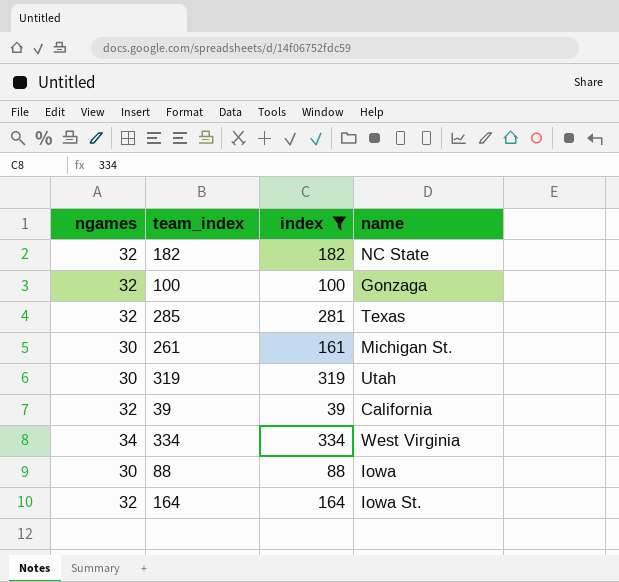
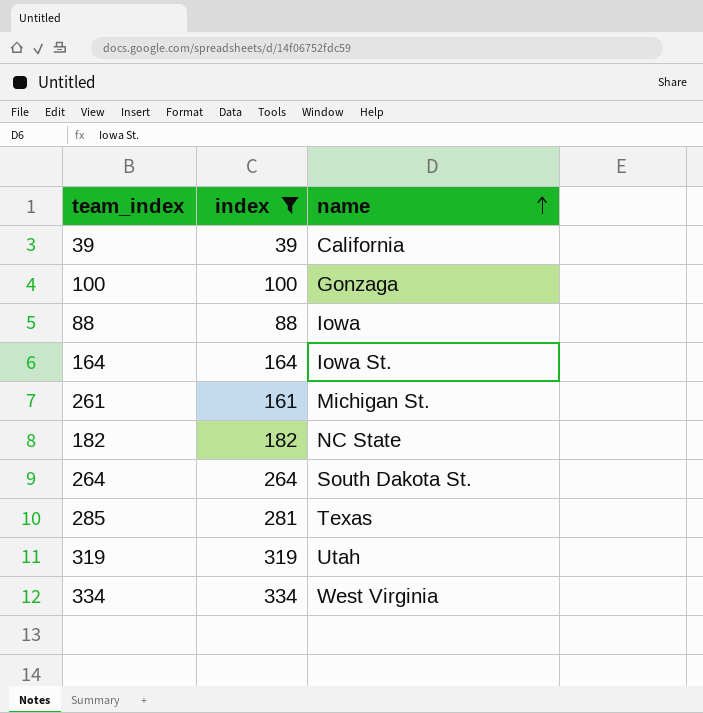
row order: none -> name ascending
column ngames | position: 1 -> none
row 264: none -> 264 | South Dakota St.

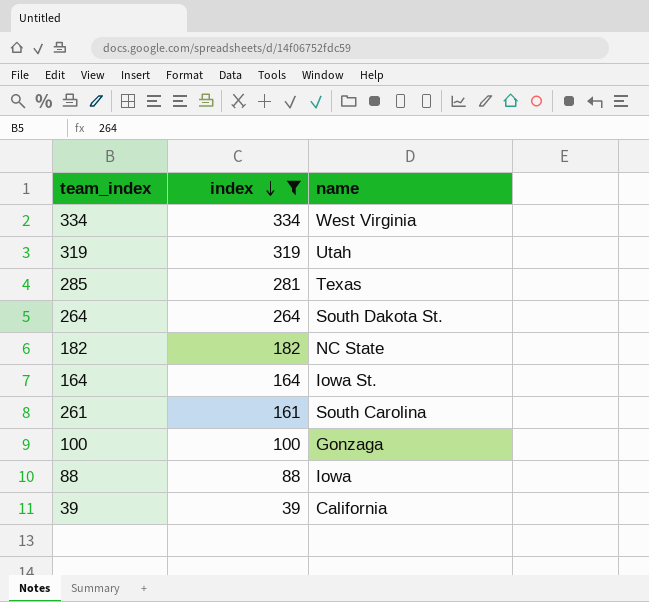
row order: name ascending -> index descending
261 | name: Michigan St. -> South Carolina

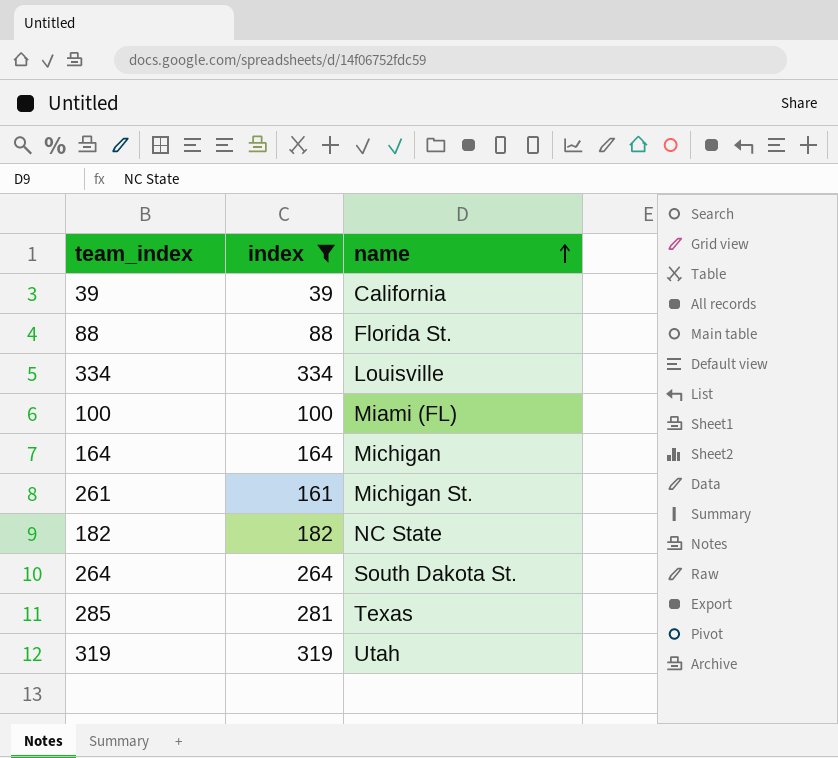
row order: index descending -> name ascending
88 | name: Iowa -> Florida St.
334 | name: West Virginia -> Louisville
100 | name: Gonzaga -> Miami (FL)
164 | name: Iowa St. -> Michigan
261 | name: South Carolina -> Michigan St.

